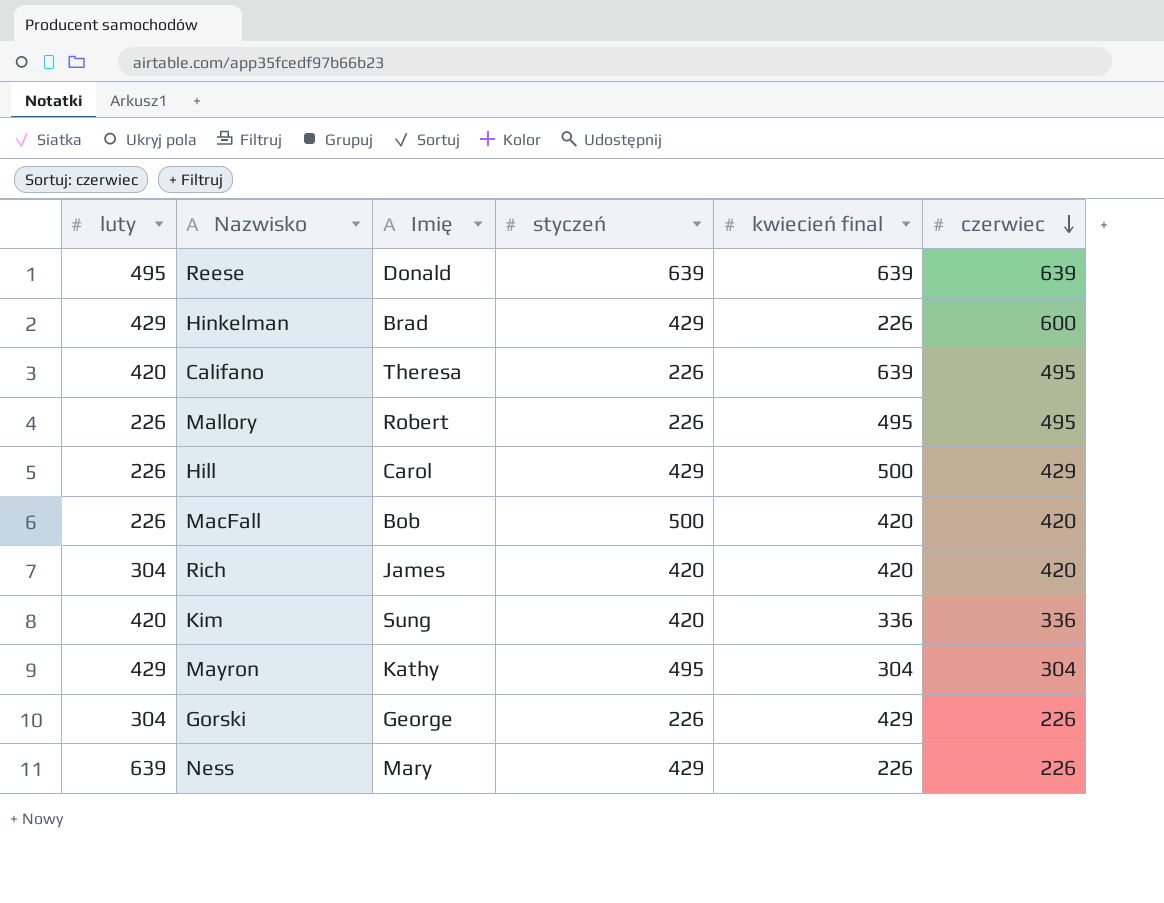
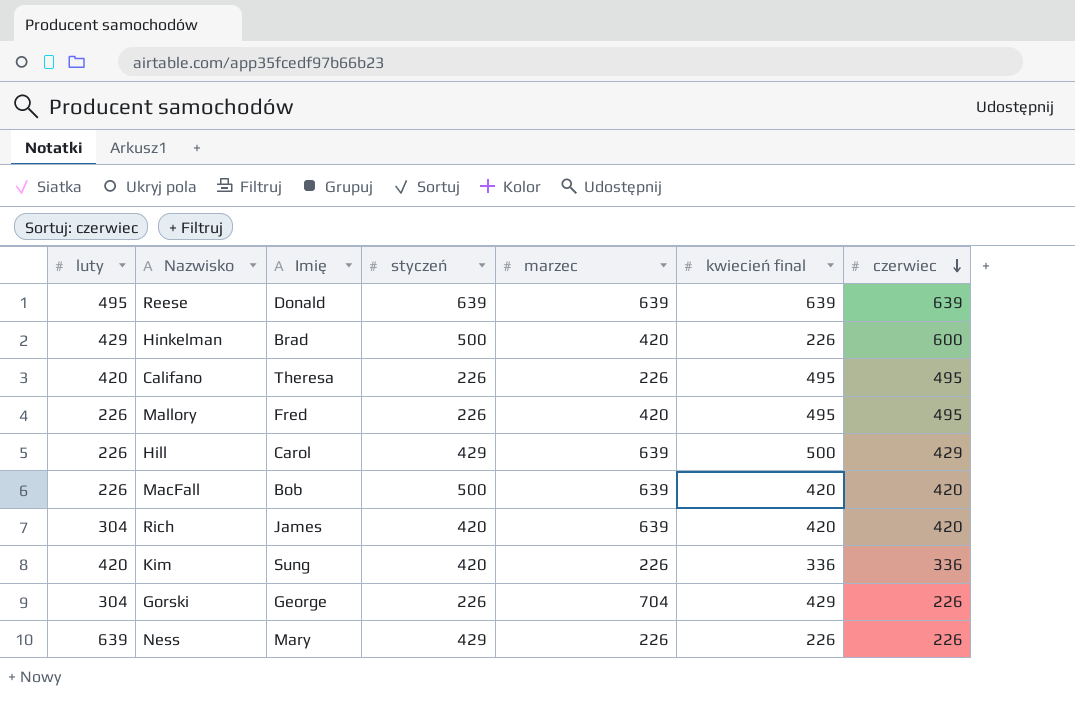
column marzec | position: none -> 5
row Mayron: 429 | Kathy | 495 | 304 | 304 -> none
Hinkelman | styczeń: 429 -> 500
Califano | kwiecień final: 639 -> 495
Mallory | Imię: Robert -> Fred

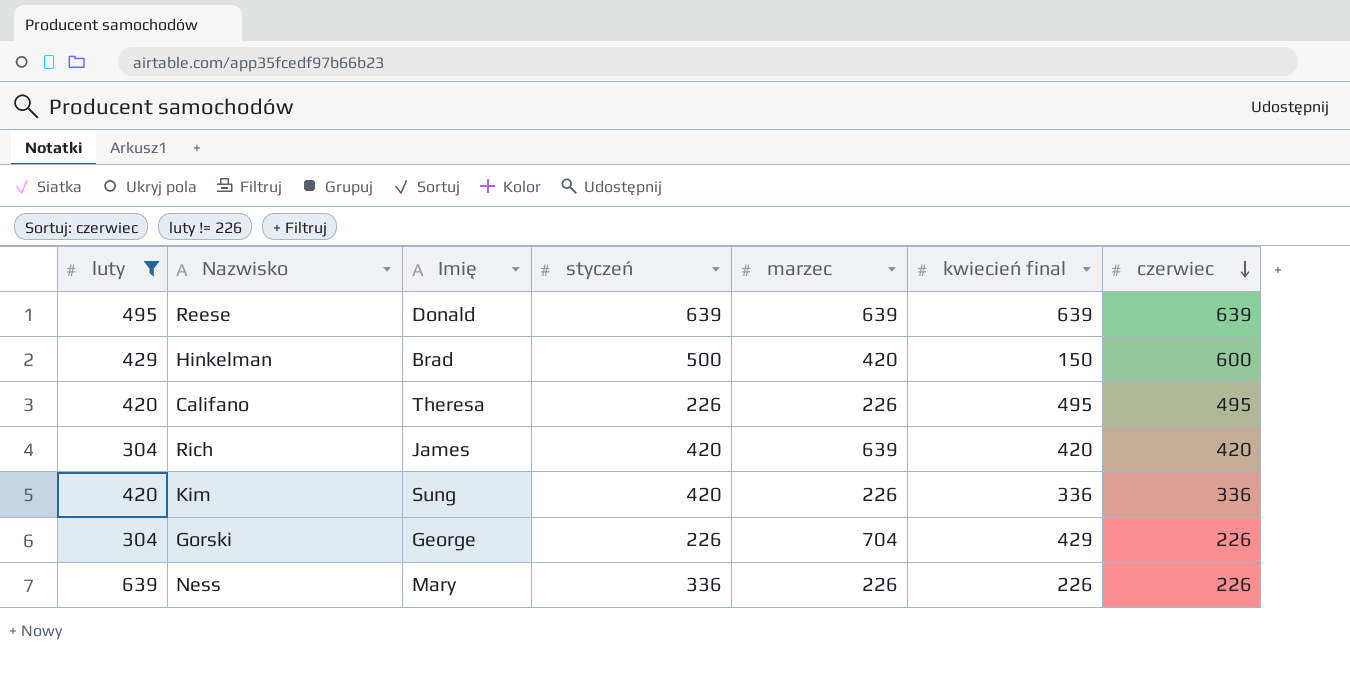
filter: none -> luty != 226
Hinkelman | kwiecień final: 226 -> 150
Ness | styczeń: 429 -> 336

